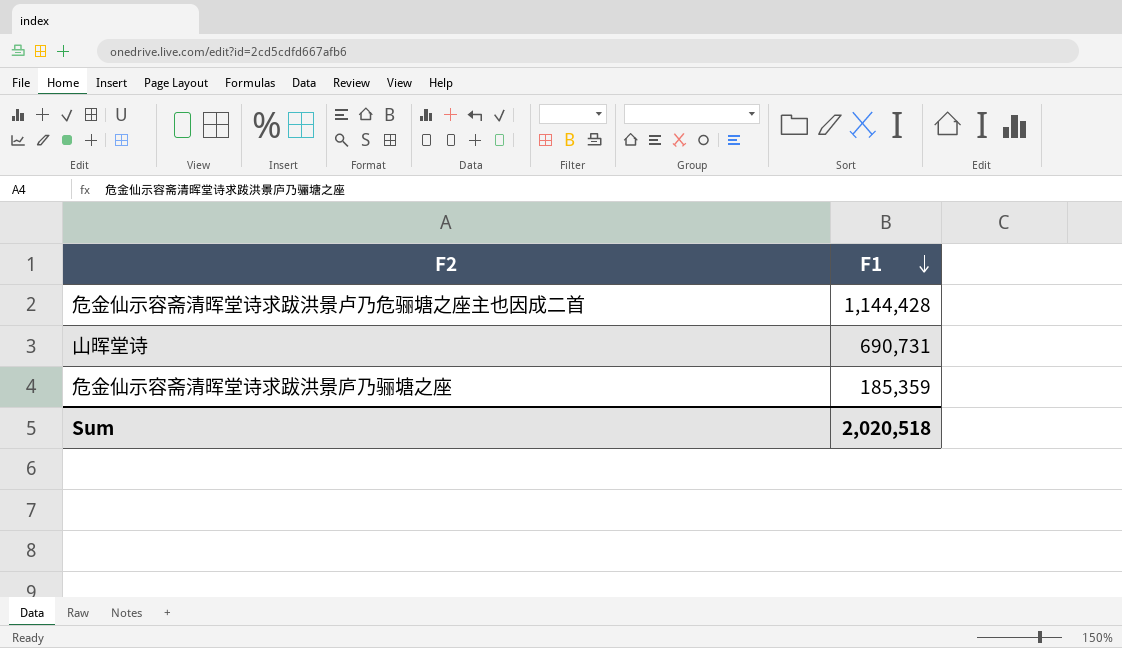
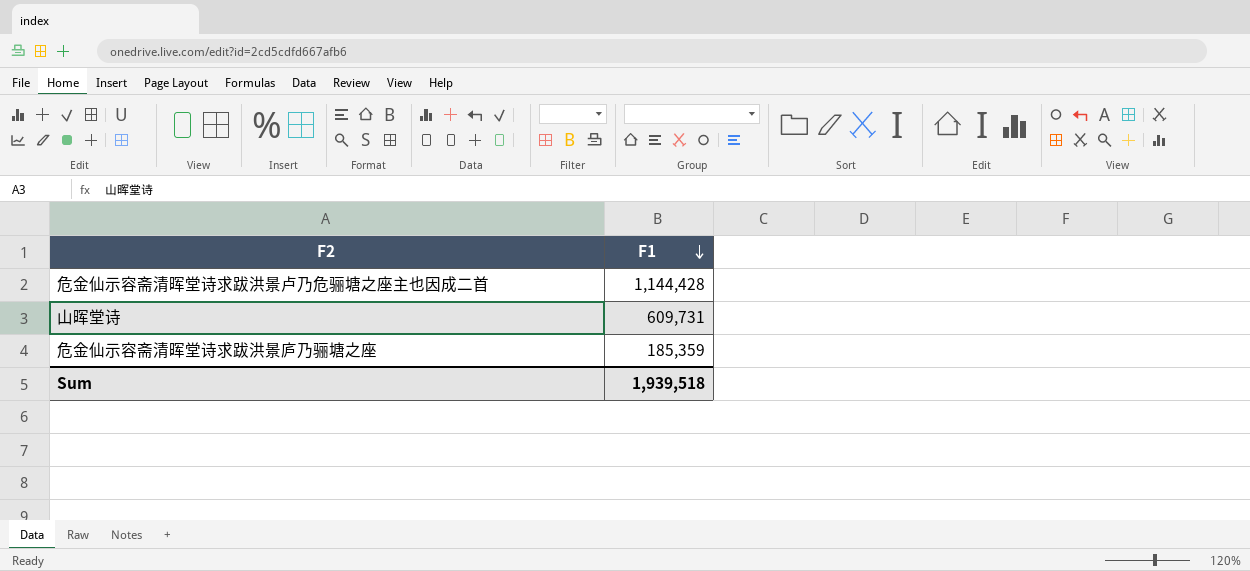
山晖堂诗 | F1: 690,731 -> 609,731
Sum | F1: 2,020,518 -> 1,939,518

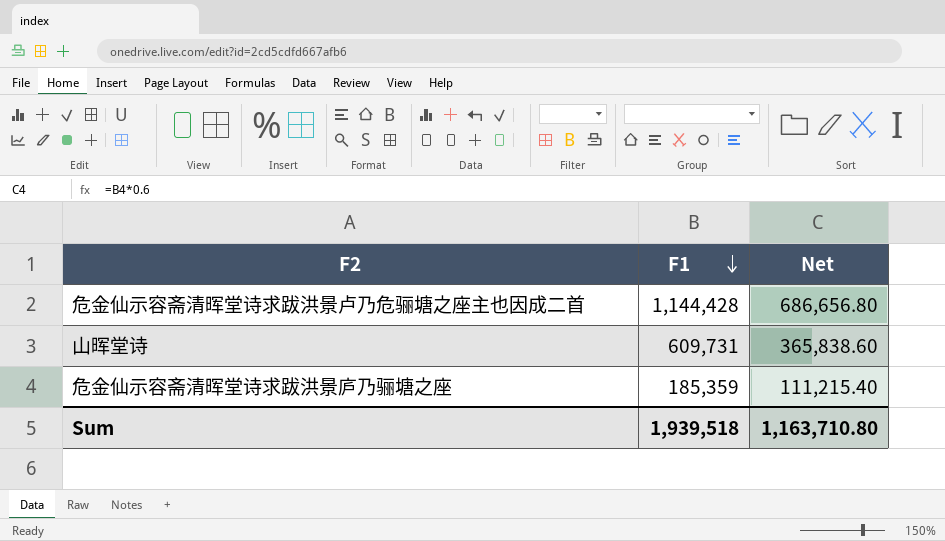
column Net | formula: none -> [F1] * 0.6

